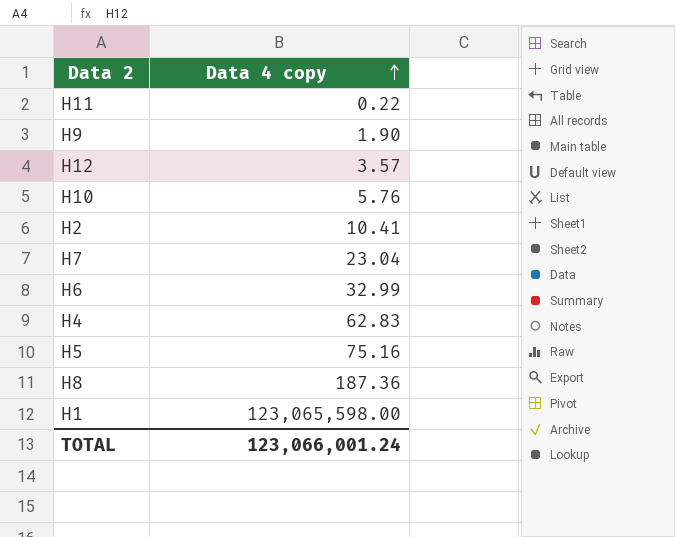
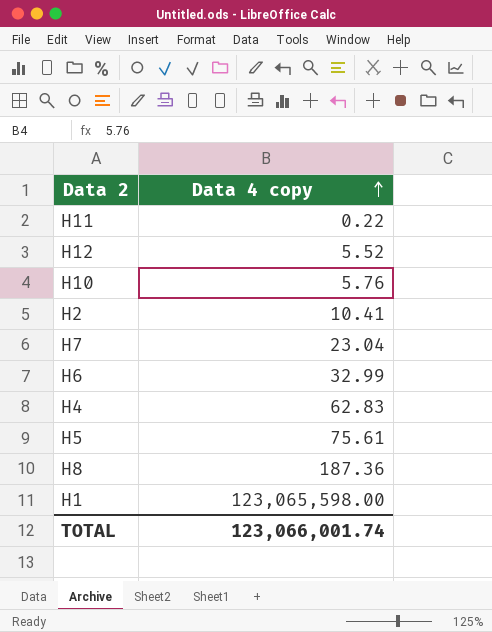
row Н9: 1.90 -> none
Н12 | Data 4 copy: 3.57 -> 5.52
Н5 | Data 4 copy: 75.16 -> 75.61
TOTAL | Data 4 copy: 123,066,001.24 -> 123,066,001.74

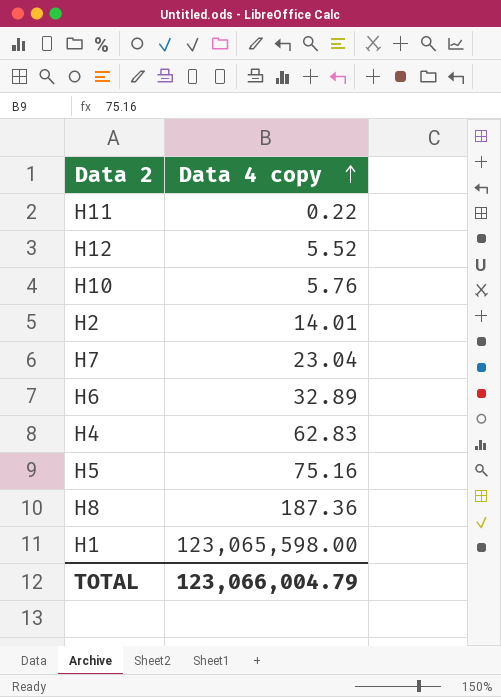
Н2 | Data 4 copy: 10.41 -> 14.01
Н6 | Data 4 copy: 32.99 -> 32.89
Н5 | Data 4 copy: 75.61 -> 75.16
TOTAL | Data 4 copy: 123,066,001.74 -> 123,066,004.79

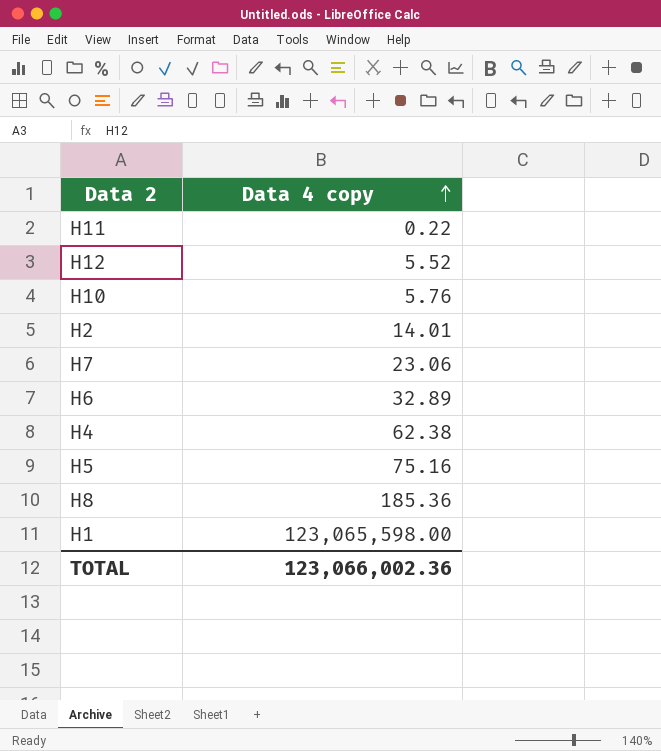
Н7 | Data 4 copy: 23.04 -> 23.06
Н4 | Data 4 copy: 62.83 -> 62.38
Н8 | Data 4 copy: 187.36 -> 185.36
TOTAL | Data 4 copy: 123,066,004.79 -> 123,066,002.36

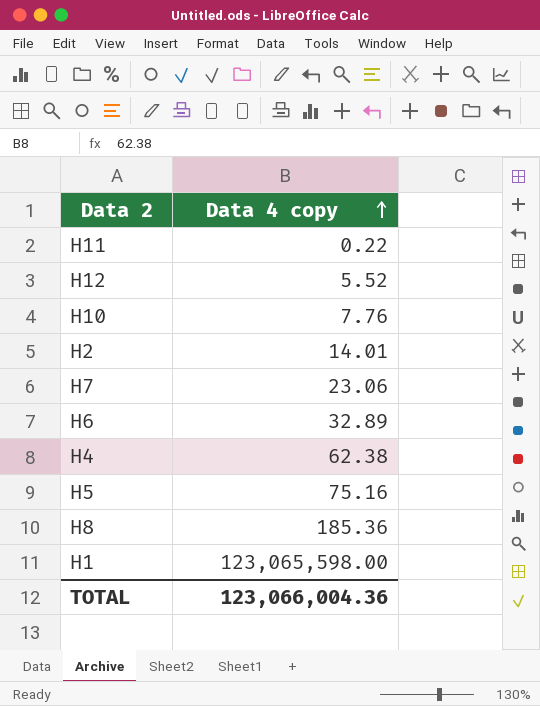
Н10 | Data 4 copy: 5.76 -> 7.76
TOTAL | Data 4 copy: 123,066,002.36 -> 123,066,004.36

